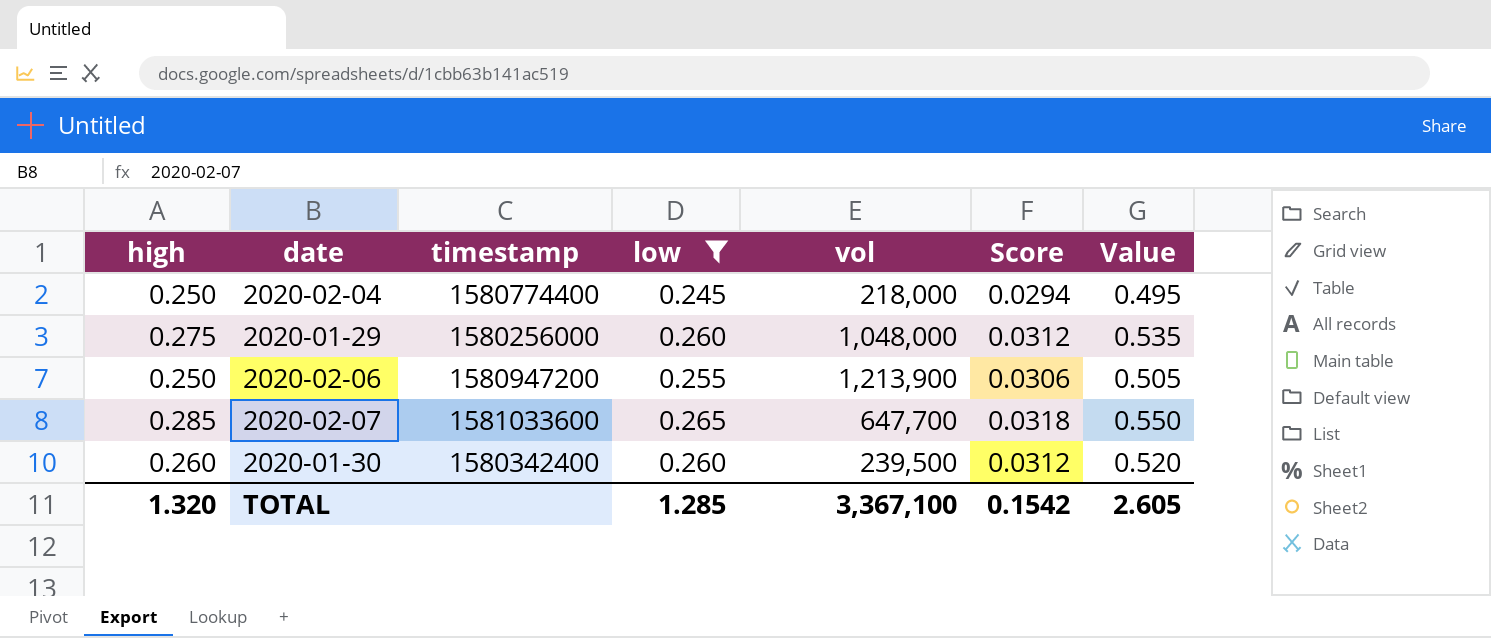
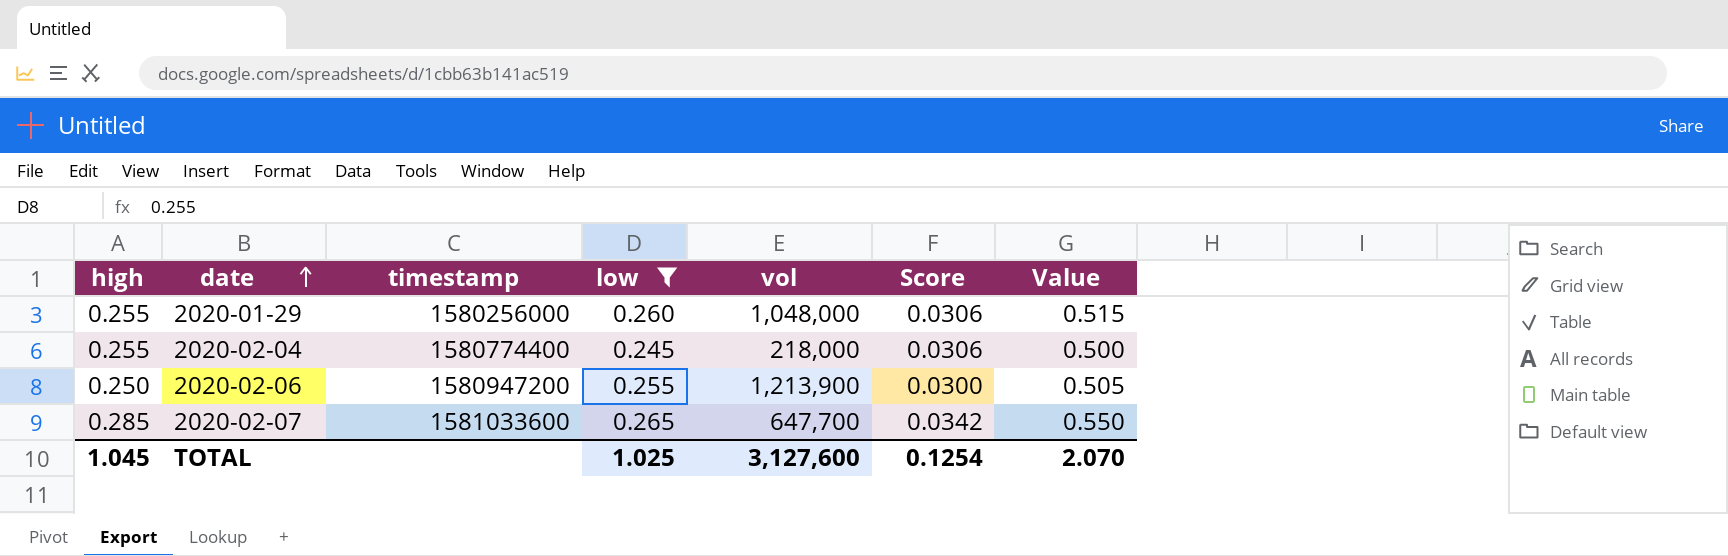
row order: none -> date ascending
column Score | formula: [low] * 0.12 -> [high] * 0.12
row 2020-01-30: 0.260 | 1580342400 | 0.260 | 239,500 | 0.0312 | 0.520 -> none
2020-01-29 | high: 0.275 -> 0.255
2020-01-29 | Value: 0.535 -> 0.515
2020-02-04 | high: 0.250 -> 0.255
2020-02-04 | Value: 0.495 -> 0.500
TOTAL | high: 1.320 -> 1.045
TOTAL | low: 1.285 -> 1.025
TOTAL | vol: 3,367,100 -> 3,127,600
TOTAL | Score: 0.1542 -> 0.1254
TOTAL | Value: 2.605 -> 2.070

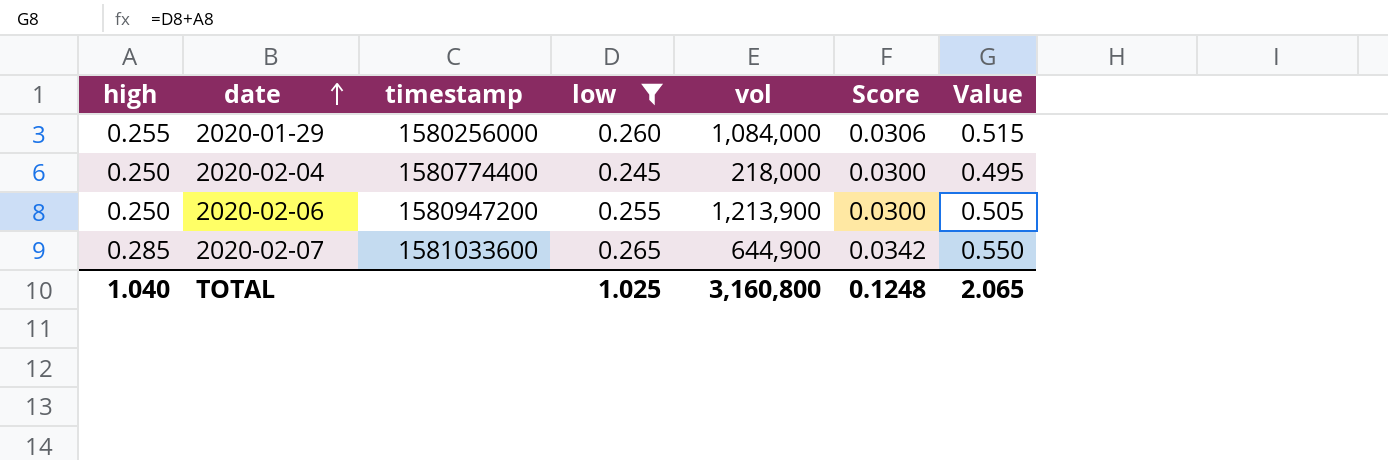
2020-01-29 | vol: 1,048,000 -> 1,084,000
2020-02-04 | high: 0.255 -> 0.250
2020-02-04 | Score: 0.0306 -> 0.0300
2020-02-04 | Value: 0.500 -> 0.495
2020-02-07 | vol: 647,700 -> 644,900
TOTAL | high: 1.045 -> 1.040
TOTAL | vol: 3,127,600 -> 3,160,800
TOTAL | Score: 0.1254 -> 0.1248
TOTAL | Value: 2.070 -> 2.065

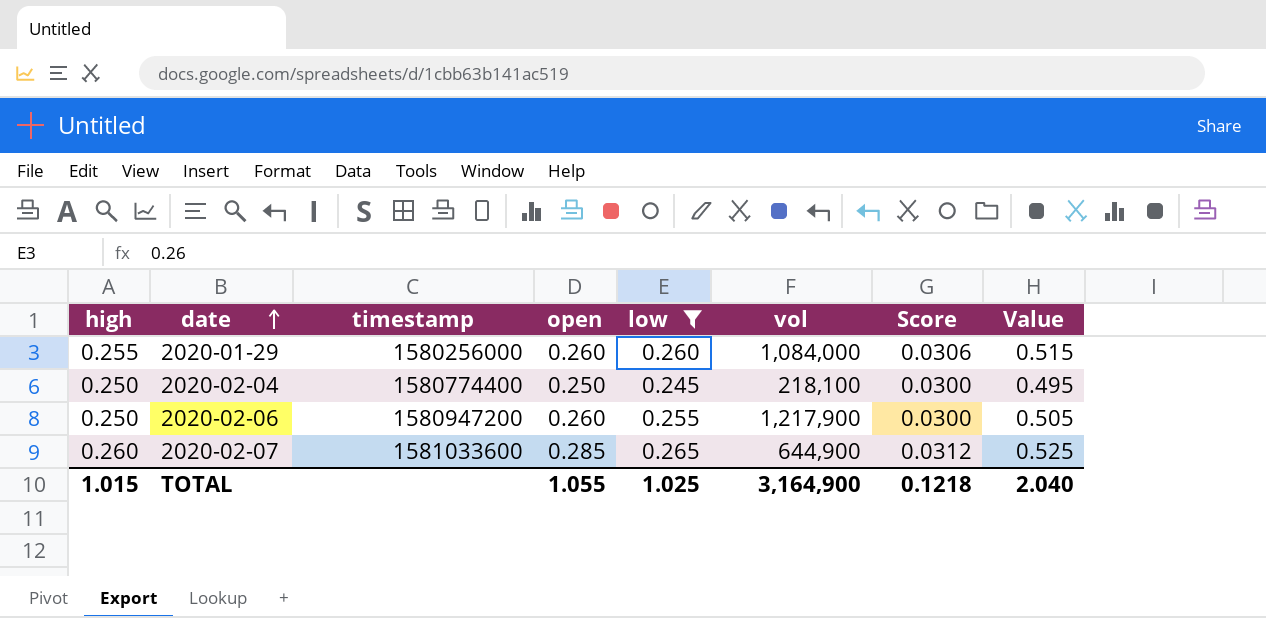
column open | position: none -> 4
2020-02-04 | vol: 218,000 -> 218,100
2020-02-06 | vol: 1,213,900 -> 1,217,900
2020-02-07 | high: 0.285 -> 0.260
2020-02-07 | Score: 0.0342 -> 0.0312
2020-02-07 | Value: 0.550 -> 0.525
TOTAL | high: 1.040 -> 1.015
TOTAL | vol: 3,160,800 -> 3,164,900
TOTAL | Score: 0.1248 -> 0.1218
TOTAL | Value: 2.065 -> 2.040

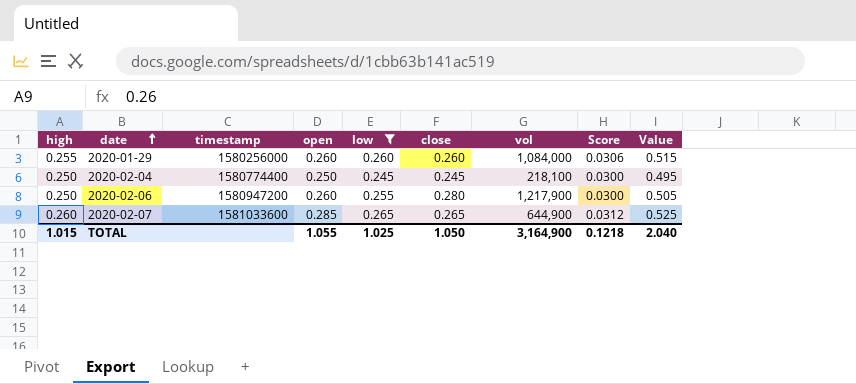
column close | position: none -> 6

